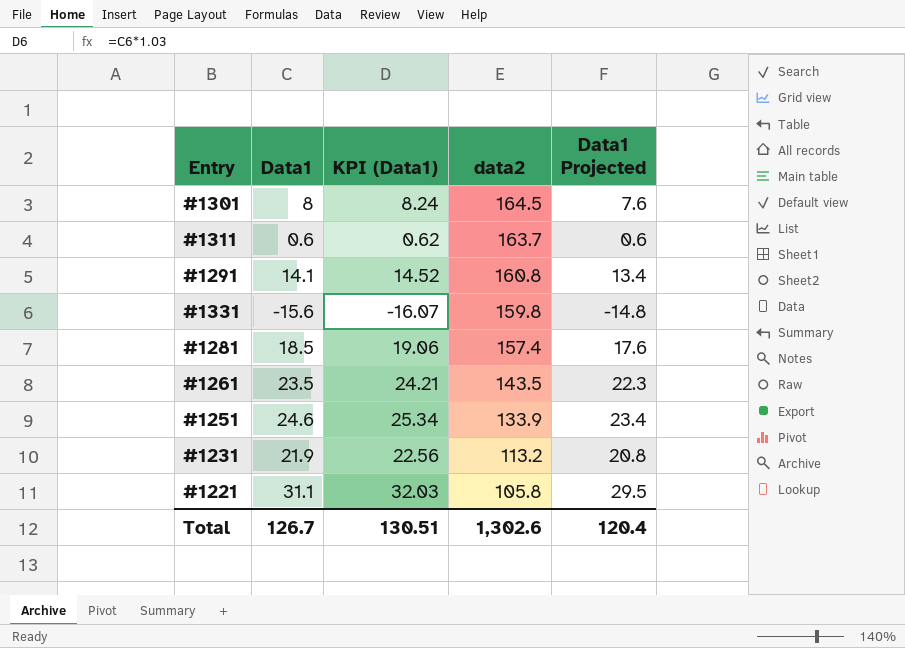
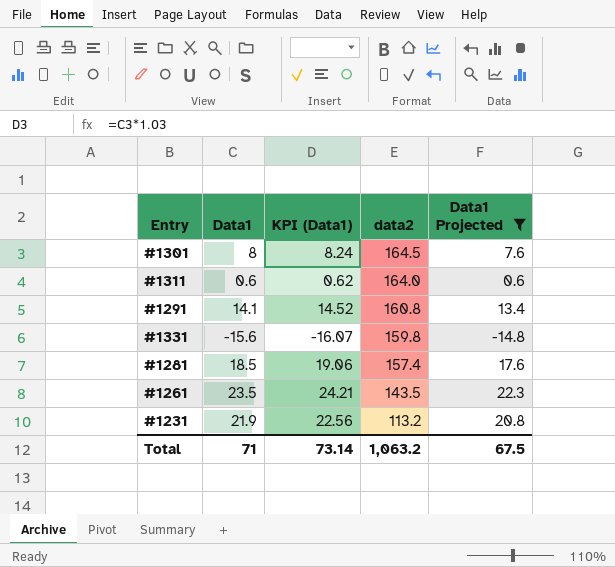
filter: none -> Data1 Projected <= 22.3
#1311 | data2: 163.7 -> 164.0
Total | Data1: 126.7 -> 71
Total | KPI (Data1): 130.51 -> 73.14
Total | data2: 1,302.6 -> 1,063.2
Total | Data1 Projected: 120.4 -> 67.5

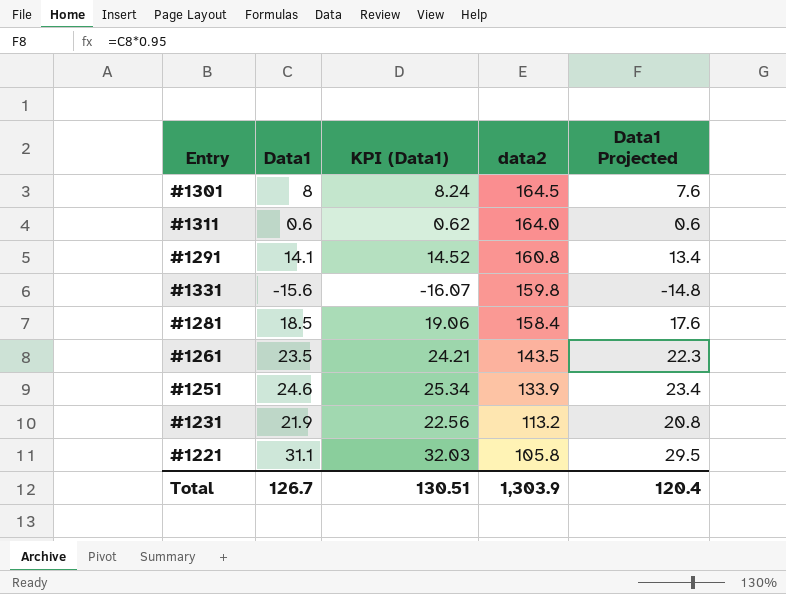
filter: Data1 Projected <= 22.3 -> none
#1281 | data2: 157.4 -> 158.4
Total | Data1: 71 -> 126.7
Total | KPI (Data1): 73.14 -> 130.51
Total | data2: 1,063.2 -> 1,303.9
Total | Data1 Projected: 67.5 -> 120.4

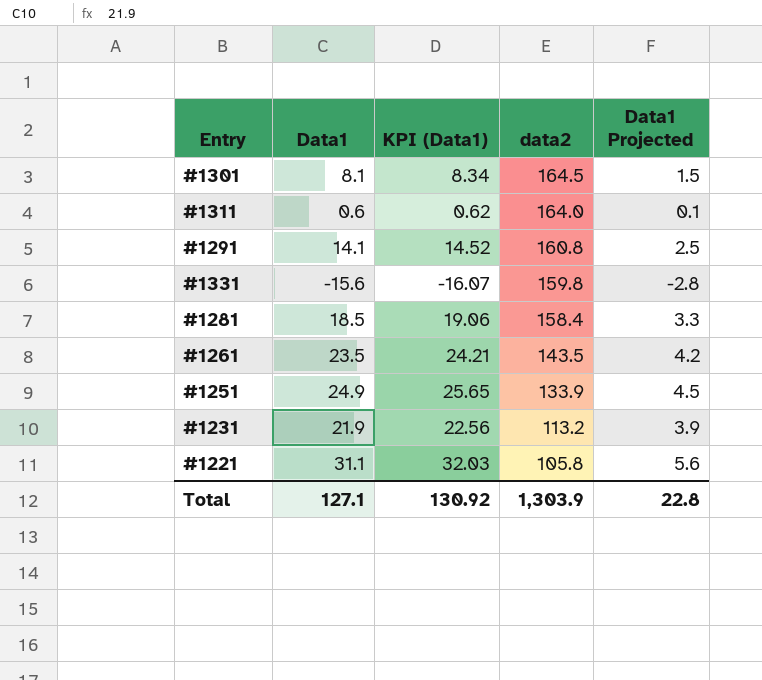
column Data1 Projected | formula: [Data1] * 0.95 -> [Data1] * 0.18
#1301 | Data1: 8 -> 8.1
#1301 | KPI (Data1): 8.24 -> 8.34
#1251 | Data1: 24.6 -> 24.9
#1251 | KPI (Data1): 25.34 -> 25.65
Total | Data1: 126.7 -> 127.1
Total | KPI (Data1): 130.51 -> 130.92
Total | Data1 Projected: 120.4 -> 22.8

